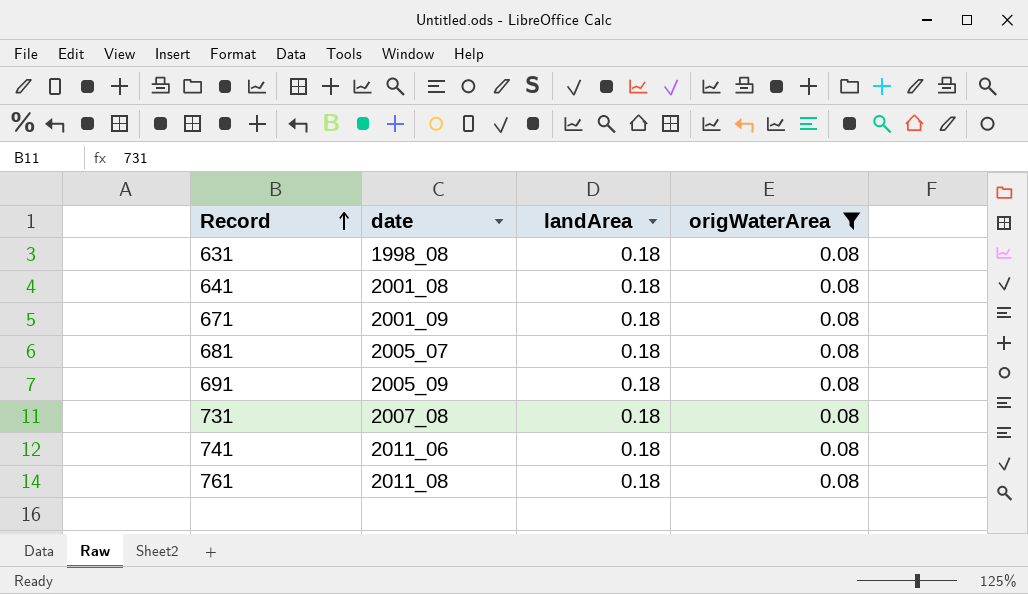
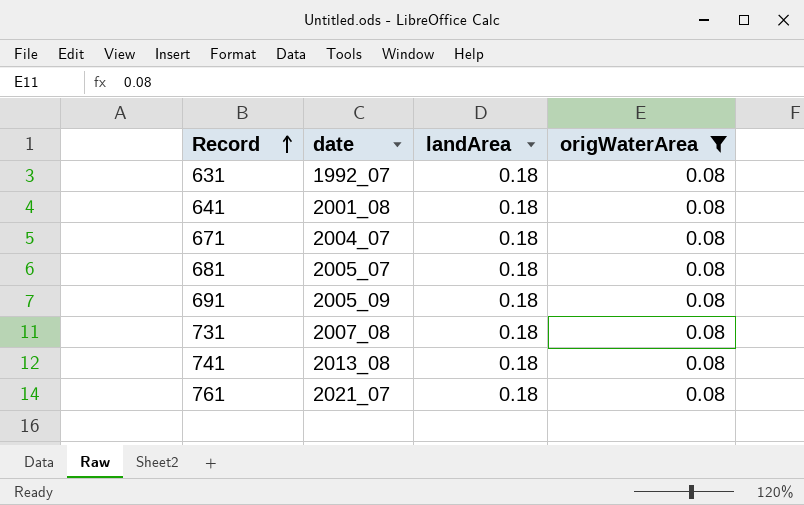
631 | date: 1998_08 -> 1992_07
671 | date: 2001_09 -> 2004_07
741 | date: 2011_06 -> 2013_08
761 | date: 2011_08 -> 2021_07

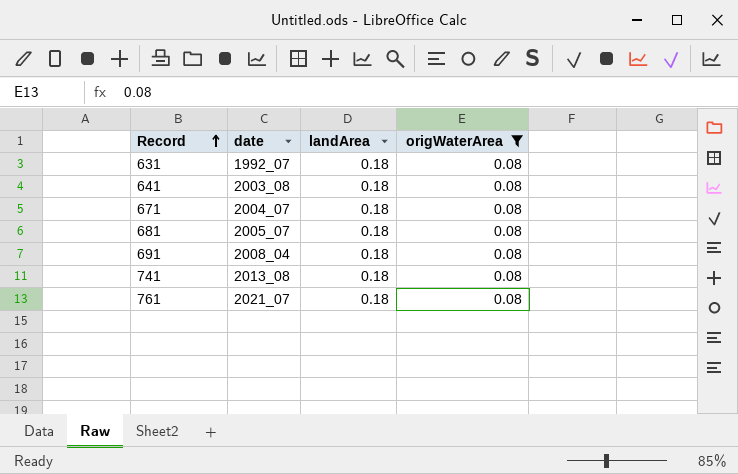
row 731: 2007_08 | 0.18 | 0.08 -> none
641 | date: 2001_08 -> 2003_08
691 | date: 2005_09 -> 2008_04

